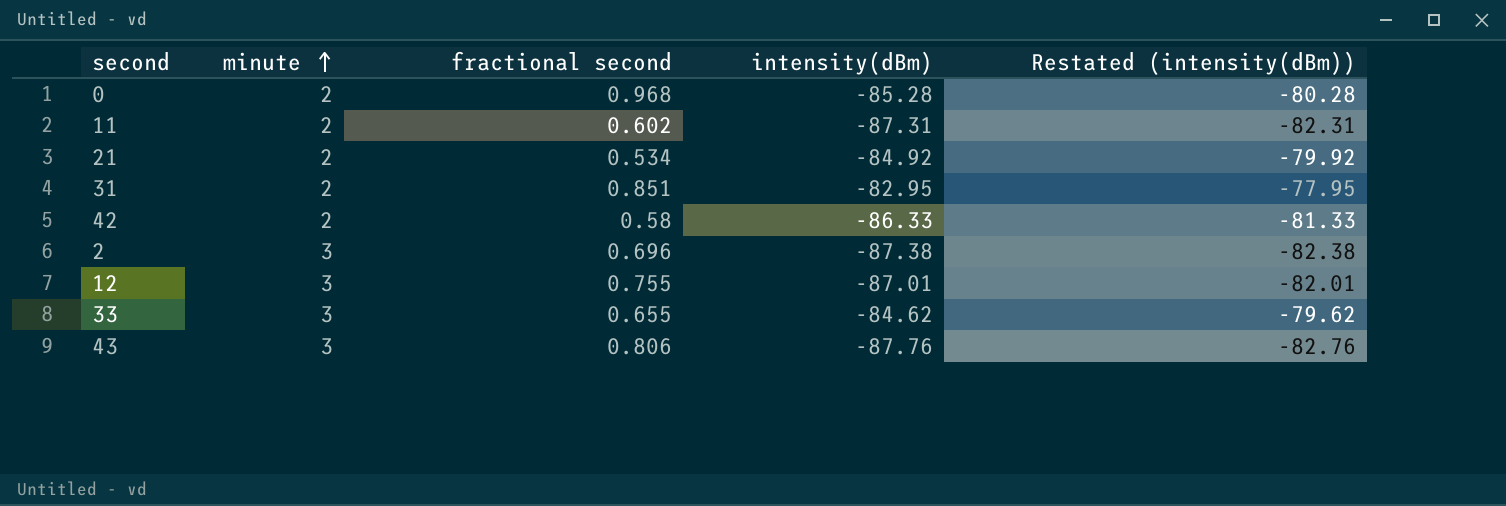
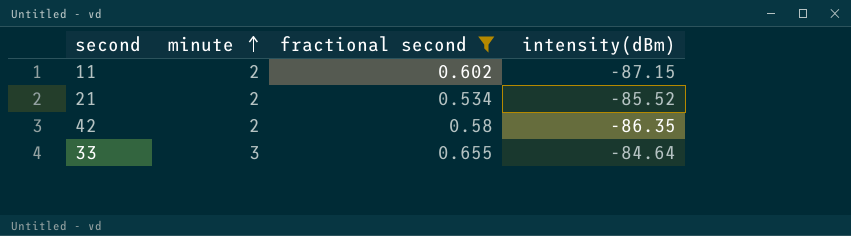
filter: none -> fractional second <= 0.655
column Restated (intensity(dBm)) | formula: [intensity(dBm)] + 5 -> none
11 | intensity(dBm): -87.31 -> -87.15
21 | intensity(dBm): -84.92 -> -85.52
42 | intensity(dBm): -86.33 -> -86.35
33 | intensity(dBm): -84.62 -> -84.64

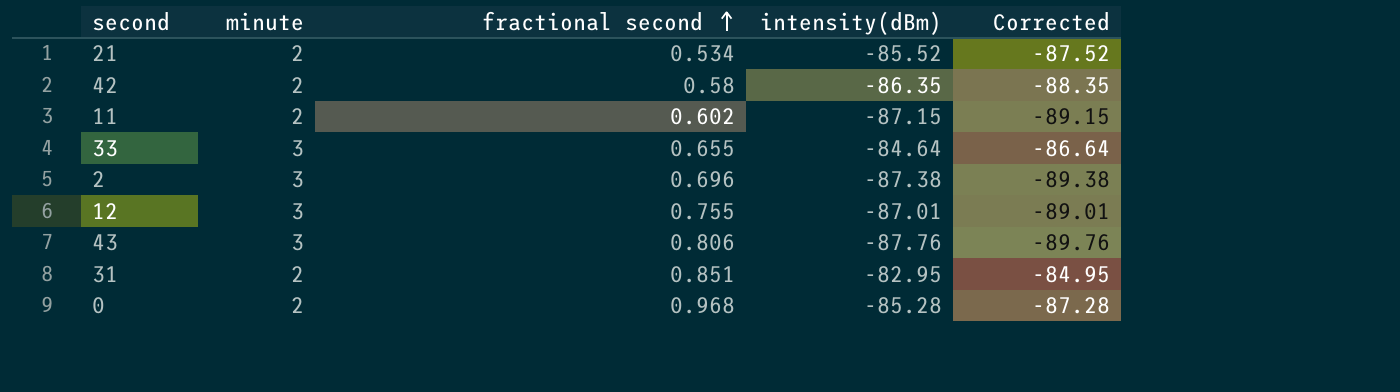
filter: fractional second <= 0.655 -> none
row order: minute ascending -> fractional second ascending
column Corrected | formula: none -> [intensity(dBm)] - 2

